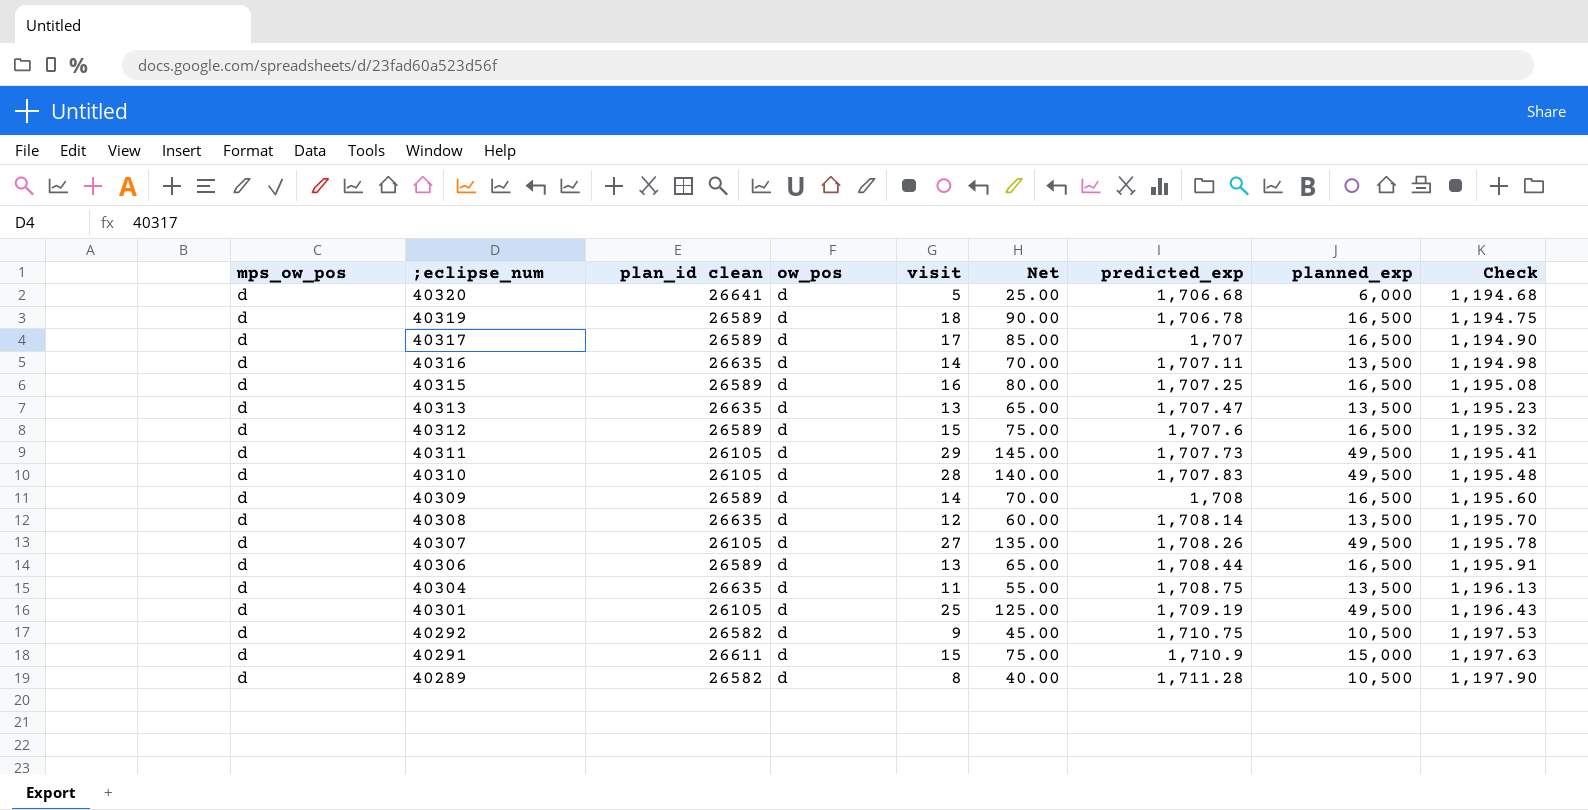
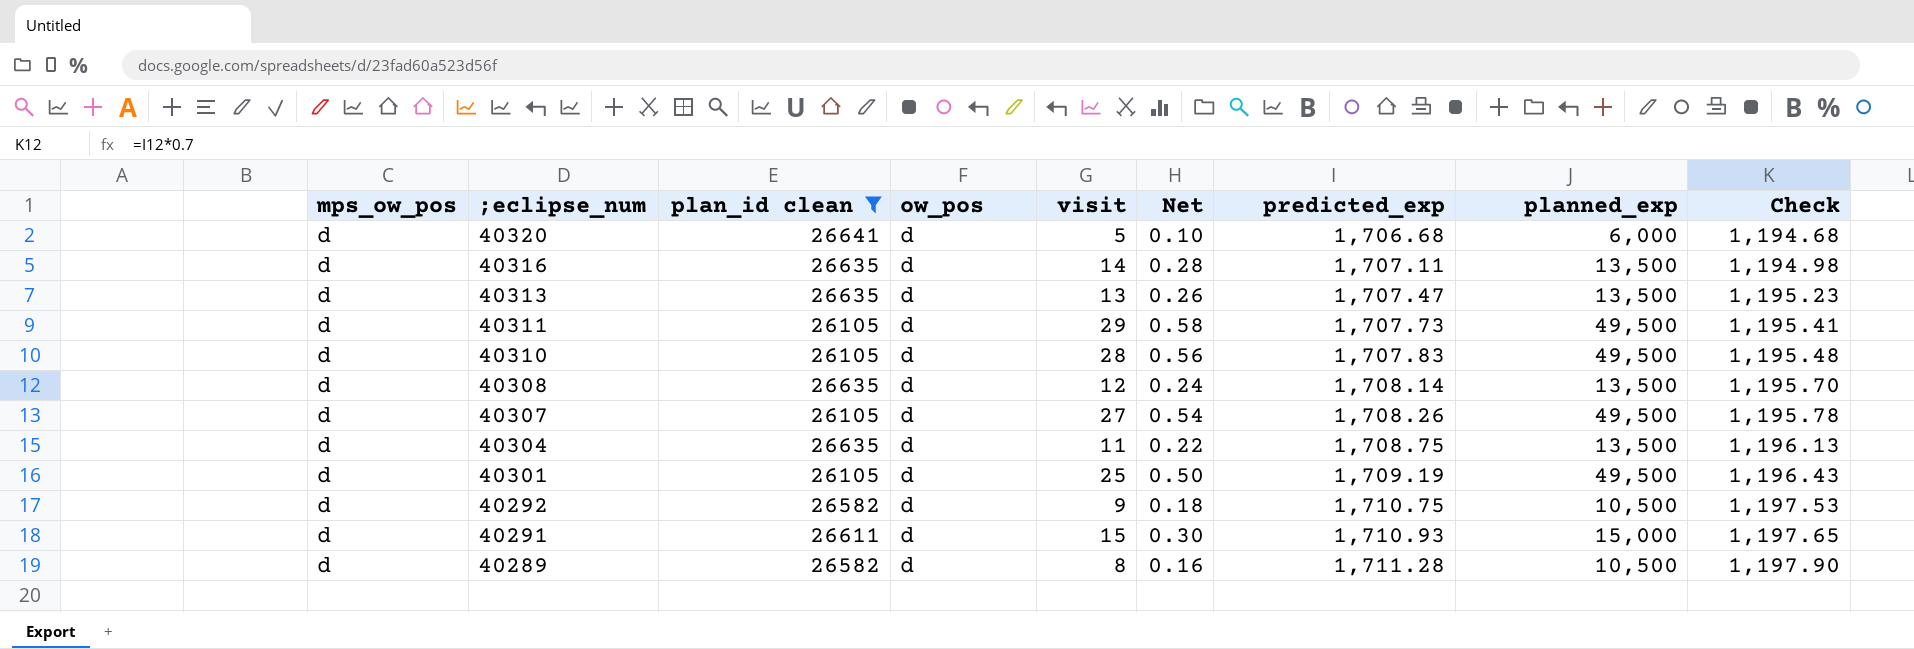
filter: none -> plan_id clean != 26589
column Net | formula: [visit] * 5 -> [visit] * 0.02
40291 | predicted_exp: 1,710.9 -> 1,710.93
40291 | Check: 1,197.63 -> 1,197.65

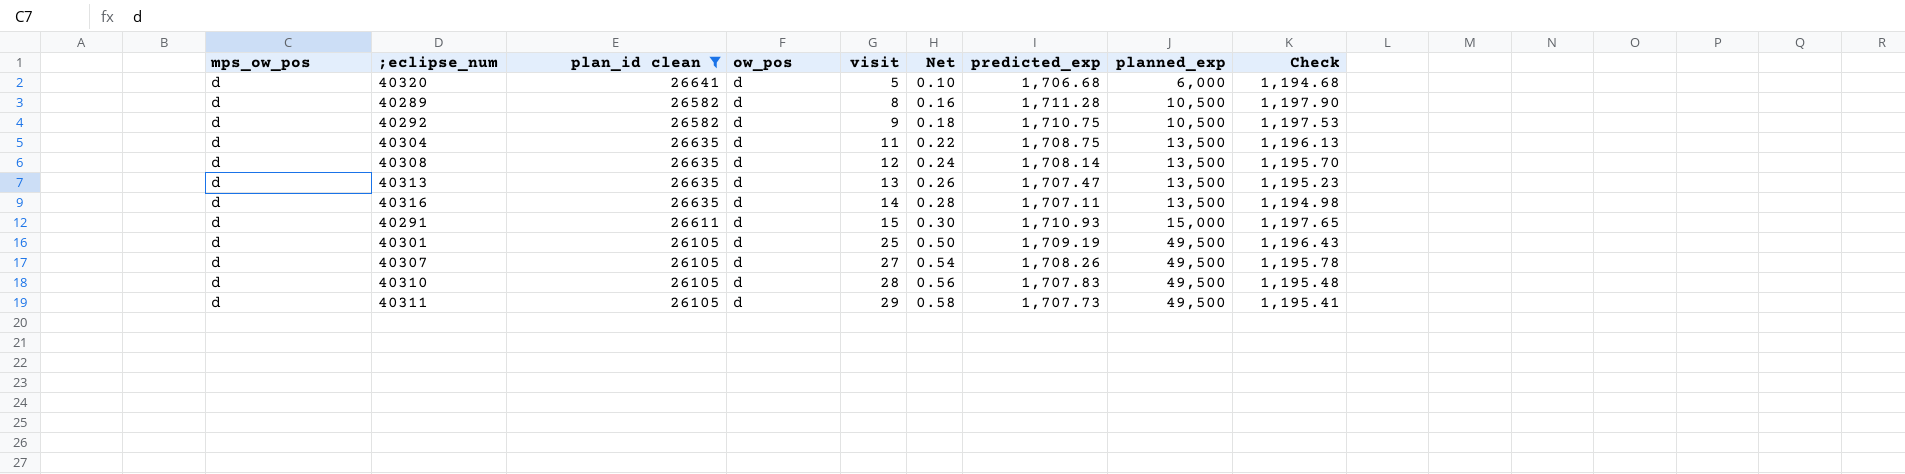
row order: ;eclipse_num descending -> visit ascending

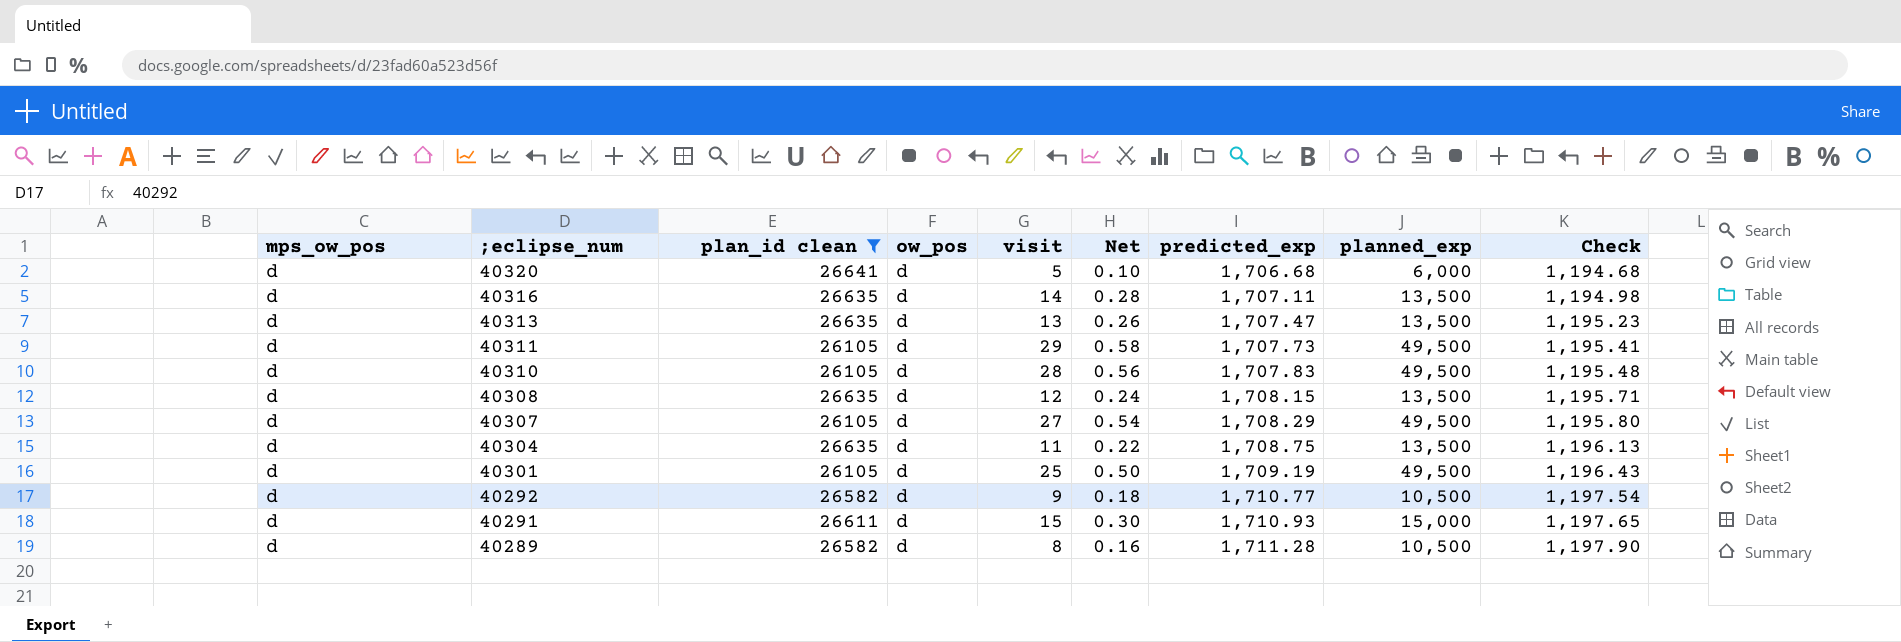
row order: visit ascending -> ;eclipse_num descending
40308 | predicted_exp: 1,708.14 -> 1,708.15
40308 | Check: 1,195.70 -> 1,195.71
40307 | predicted_exp: 1,708.26 -> 1,708.29
40307 | Check: 1,195.78 -> 1,195.80
40292 | predicted_exp: 1,710.75 -> 1,710.77
40292 | Check: 1,197.53 -> 1,197.54

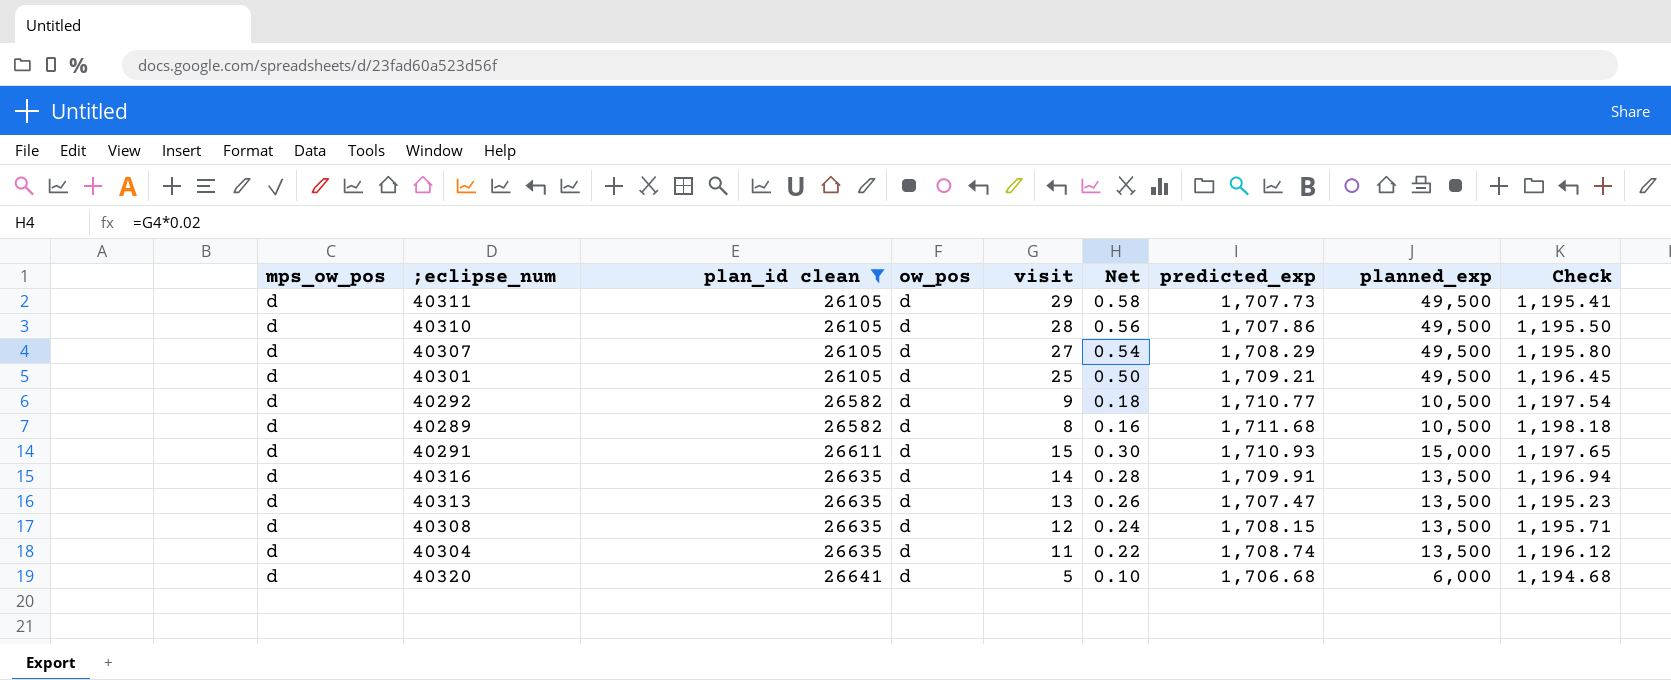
row order: ;eclipse_num descending -> plan_id clean ascending
40310 | predicted_exp: 1,707.83 -> 1,707.86
40310 | Check: 1,195.48 -> 1,195.50
40301 | predicted_exp: 1,709.19 -> 1,709.21
40301 | Check: 1,196.43 -> 1,196.45
40289 | predicted_exp: 1,711.28 -> 1,711.68
40289 | Check: 1,197.90 -> 1,198.18
40316 | predicted_exp: 1,707.11 -> 1,709.91
40316 | Check: 1,194.98 -> 1,196.94
40304 | predicted_exp: 1,708.75 -> 1,708.74
40304 | Check: 1,196.13 -> 1,196.12

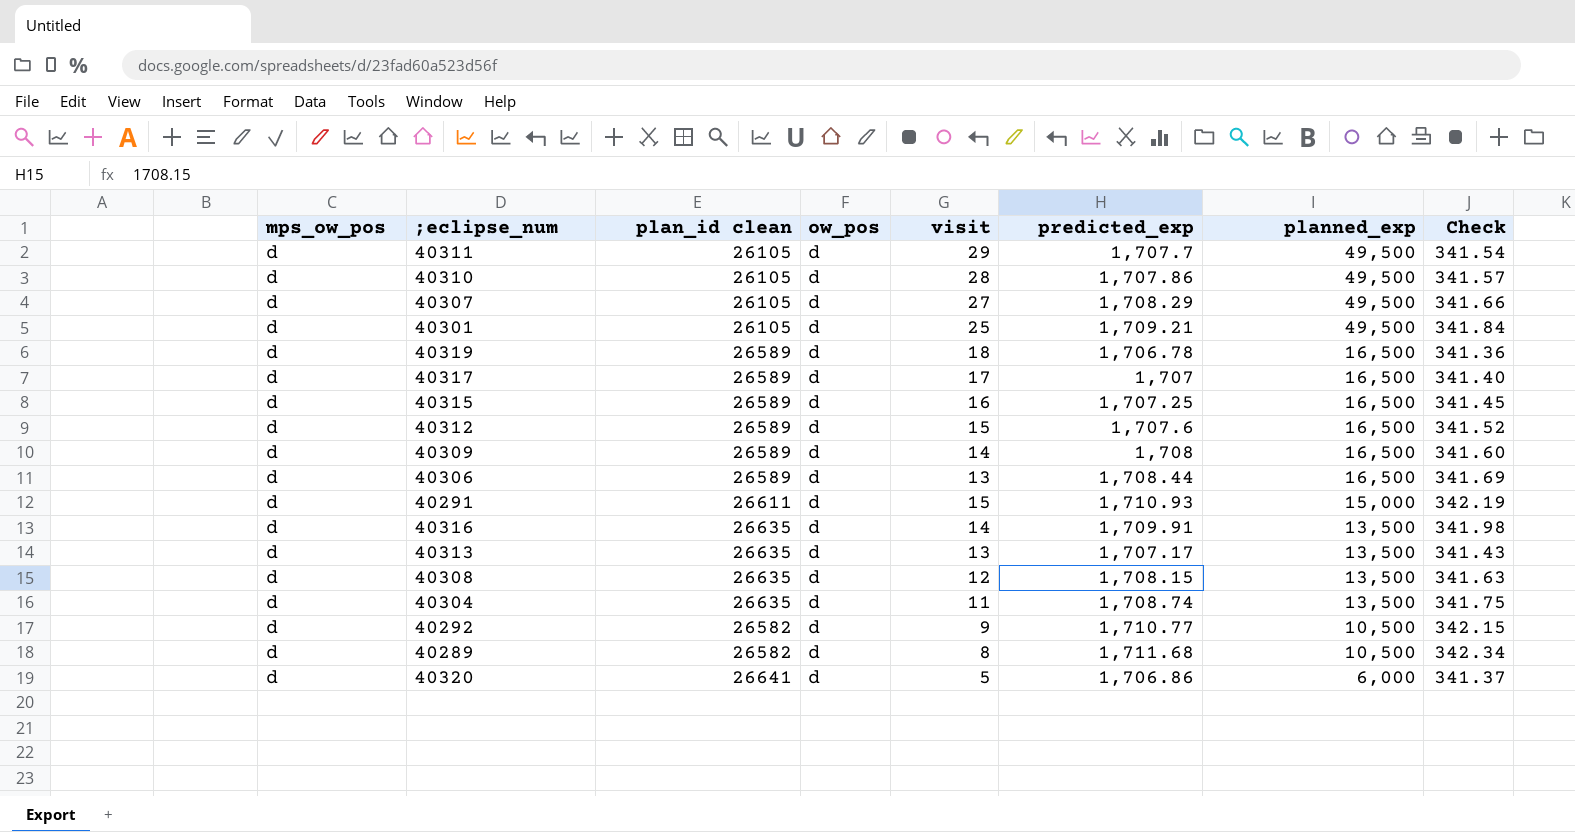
filter: plan_id clean != 26589 -> none
row order: plan_id clean ascending -> planned_exp descending
column Net | formula: [visit] * 0.02 -> none
column Check | formula: [predicted_exp] * 0.7 -> [predicted_exp] * 0.2
40311 | predicted_exp: 1,707.73 -> 1,707.7
40313 | predicted_exp: 1,707.47 -> 1,707.17
40320 | predicted_exp: 1,706.68 -> 1,706.86

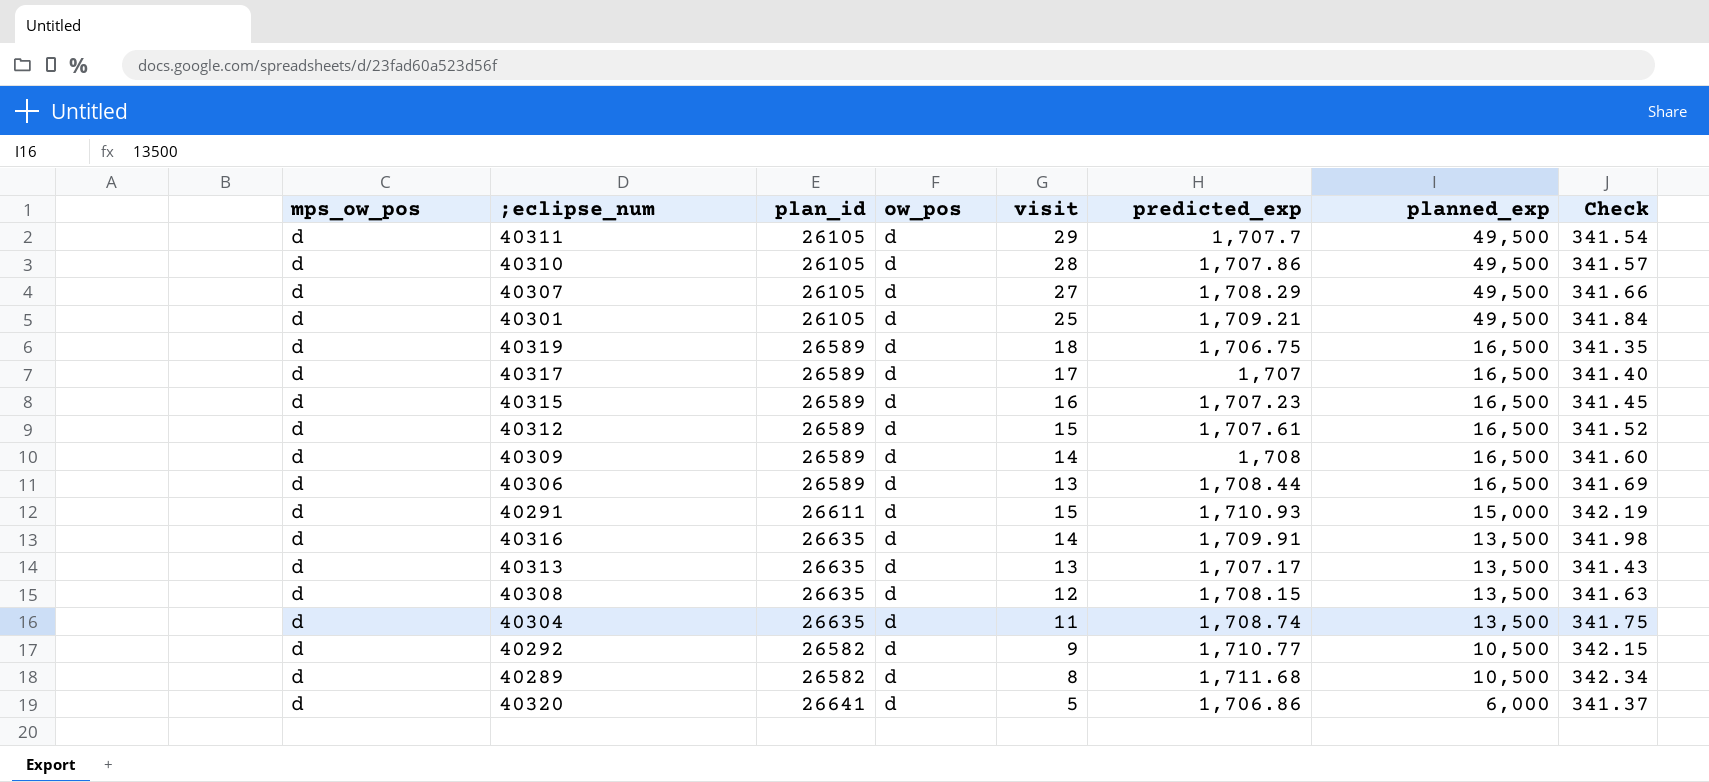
column name: plan_id clean -> plan_id
40319 | predicted_exp: 1,706.78 -> 1,706.75
40319 | Check: 341.36 -> 341.35
40315 | predicted_exp: 1,707.25 -> 1,707.23
40312 | predicted_exp: 1,707.6 -> 1,707.61

